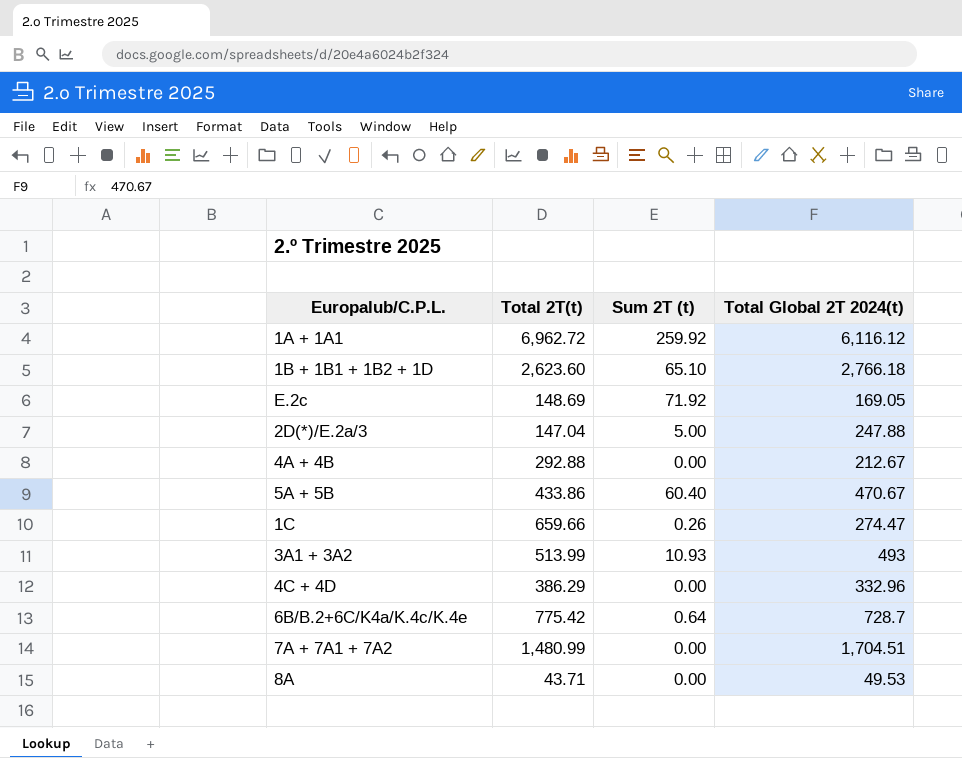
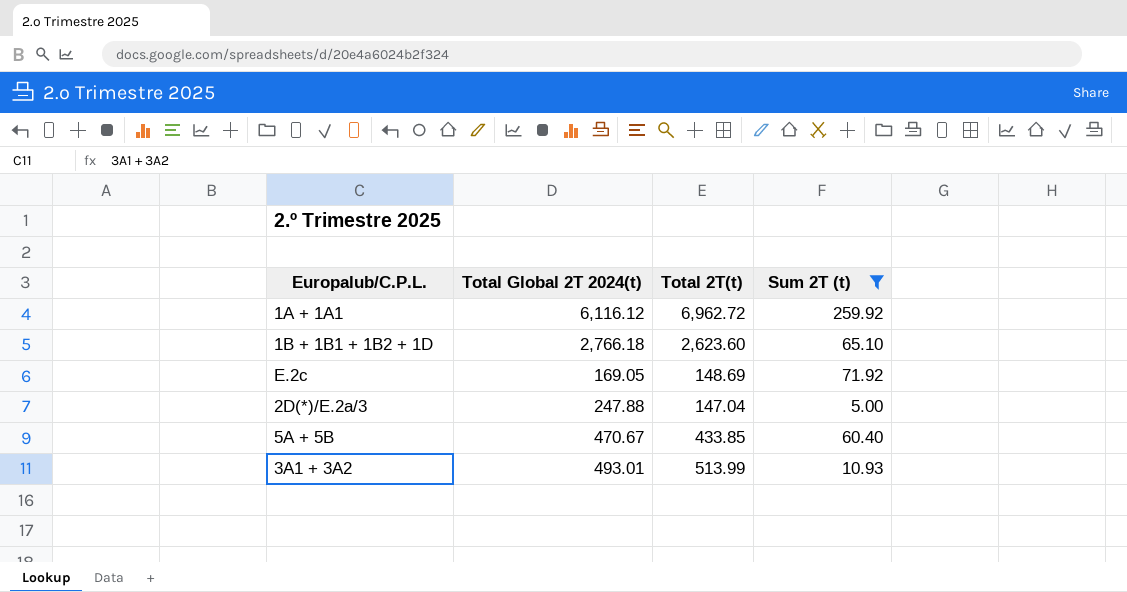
filter: none -> Sum 2T (t) >= 5.00
column Total Global 2T 2024(t) | position: 4 -> 2
5A + 5B | Total 2T(t): 433.86 -> 433.85
3A1 + 3A2 | Total Global 2T 2024(t): 493 -> 493.01

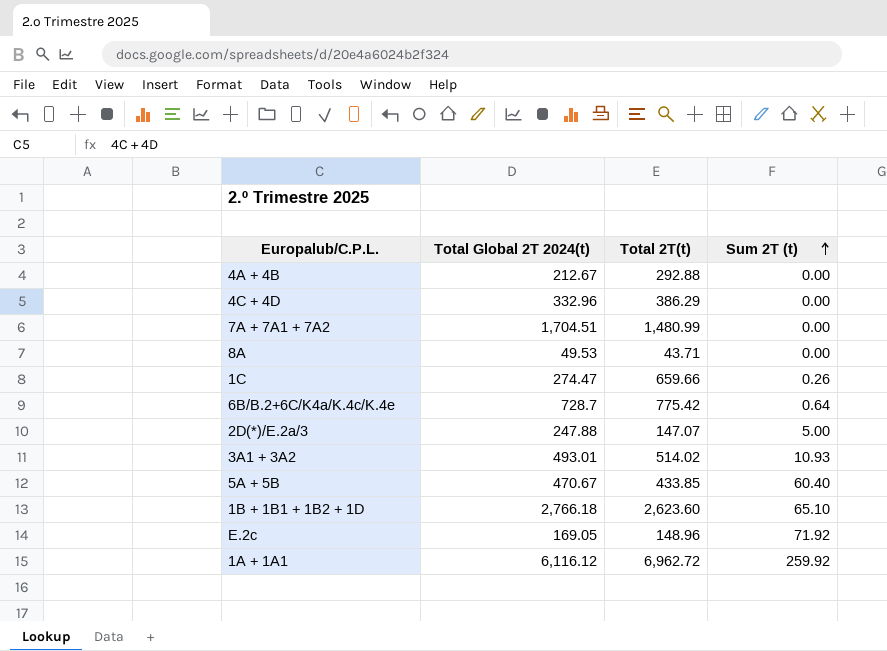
filter: Sum 2T (t) >= 5.00 -> none
row order: none -> Sum 2T (t) ascending
2D(*)/E.2a/3 | Total 2T(t): 147.04 -> 147.07
3A1 + 3A2 | Total 2T(t): 513.99 -> 514.02
E.2c | Total 2T(t): 148.69 -> 148.96

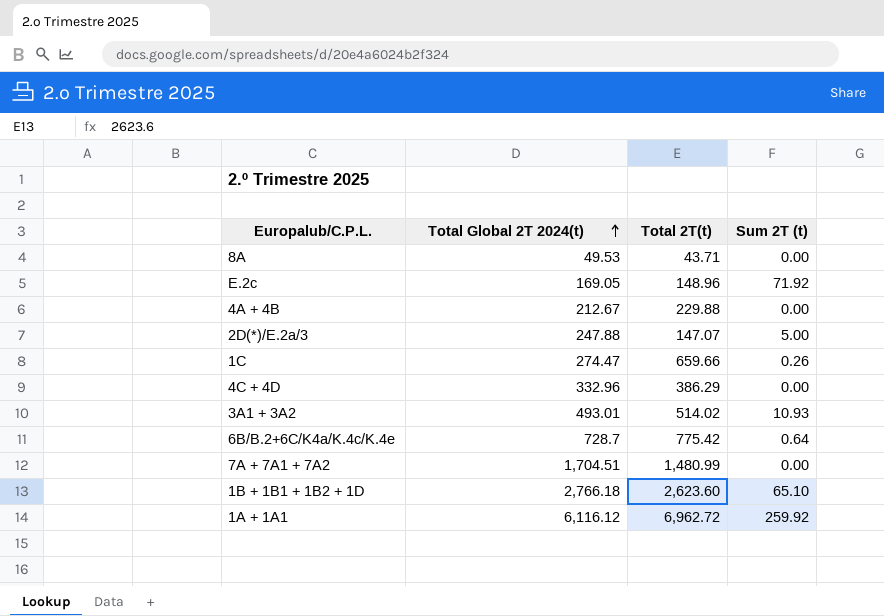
row order: Sum 2T (t) ascending -> Total Global 2T 2024(t) ascending
row 5A + 5B: 470.67 | 433.85 | 60.40 -> none
4A + 4B | Total 2T(t): 292.88 -> 229.88

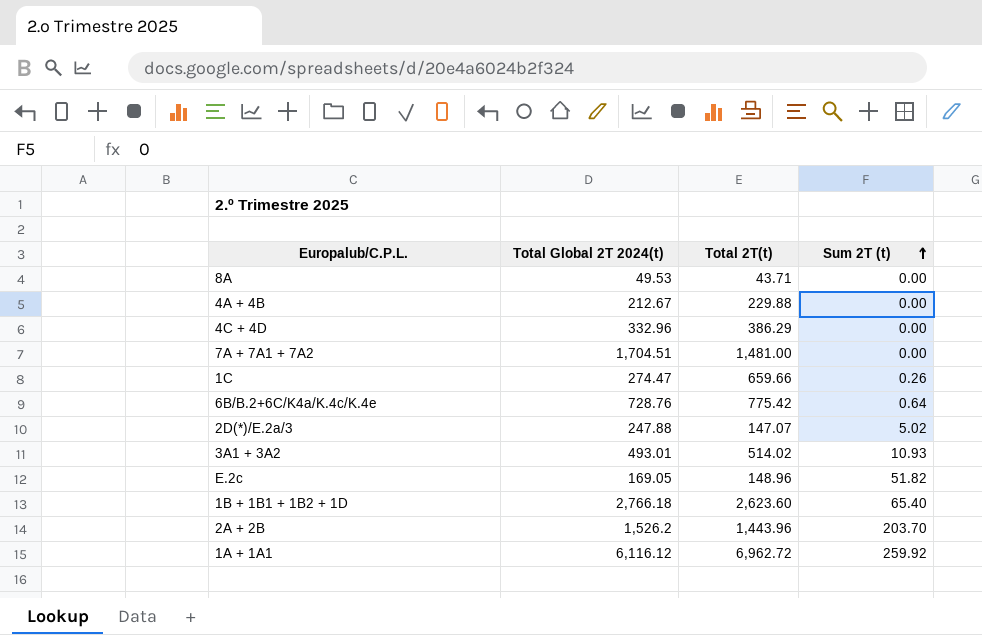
row order: Total Global 2T 2024(t) ascending -> Sum 2T (t) ascending
7A + 7A1 + 7A2 | Total 2T(t): 1,480.99 -> 1,481.00
6B/B.2+6C/K4a/K.4c/K.4e | Total Global 2T 2024(t): 728.7 -> 728.76
2D(*)/E.2a/3 | Sum 2T (t): 5.00 -> 5.02
E.2c | Sum 2T (t): 71.92 -> 51.82
1B + 1B1 + 1B2 + 1D | Sum 2T (t): 65.10 -> 65.40
row 2A + 2B: none -> 1,526.2 | 1,443.96 | 203.70

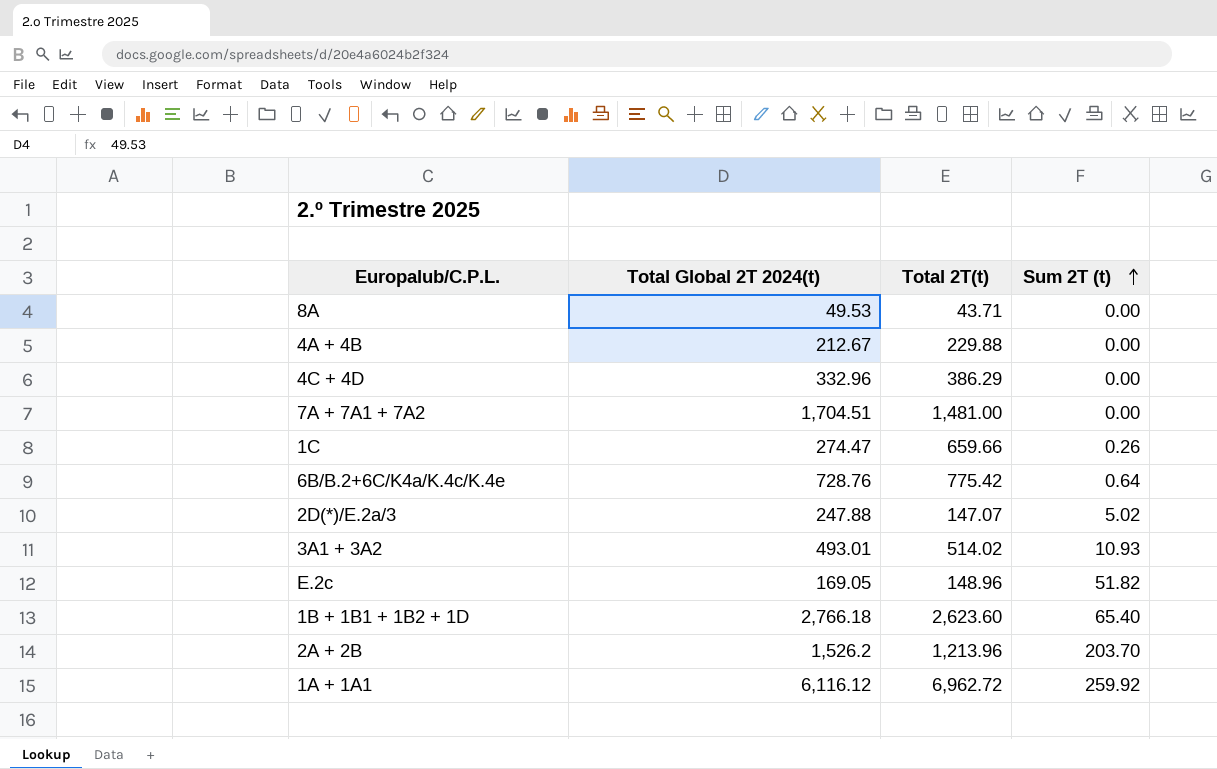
2A + 2B | Total 2T(t): 1,443.96 -> 1,213.96

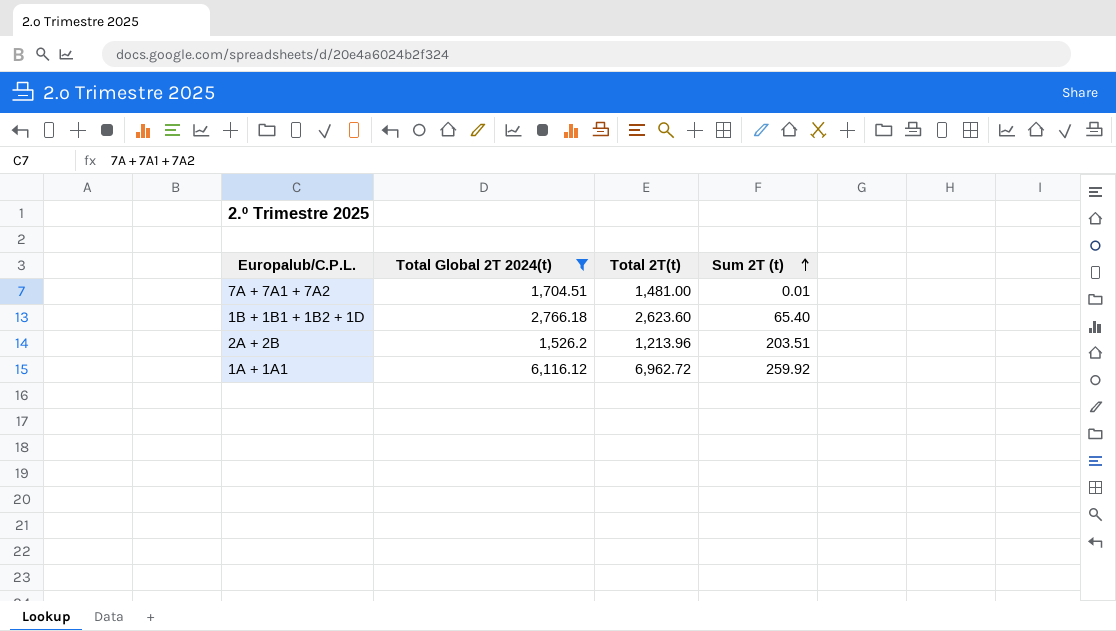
filter: none -> Total Global 2T 2024(t) >= 1,526.2
7A + 7A1 + 7A2 | Sum 2T (t): 0.00 -> 0.01
2A + 2B | Sum 2T (t): 203.70 -> 203.51

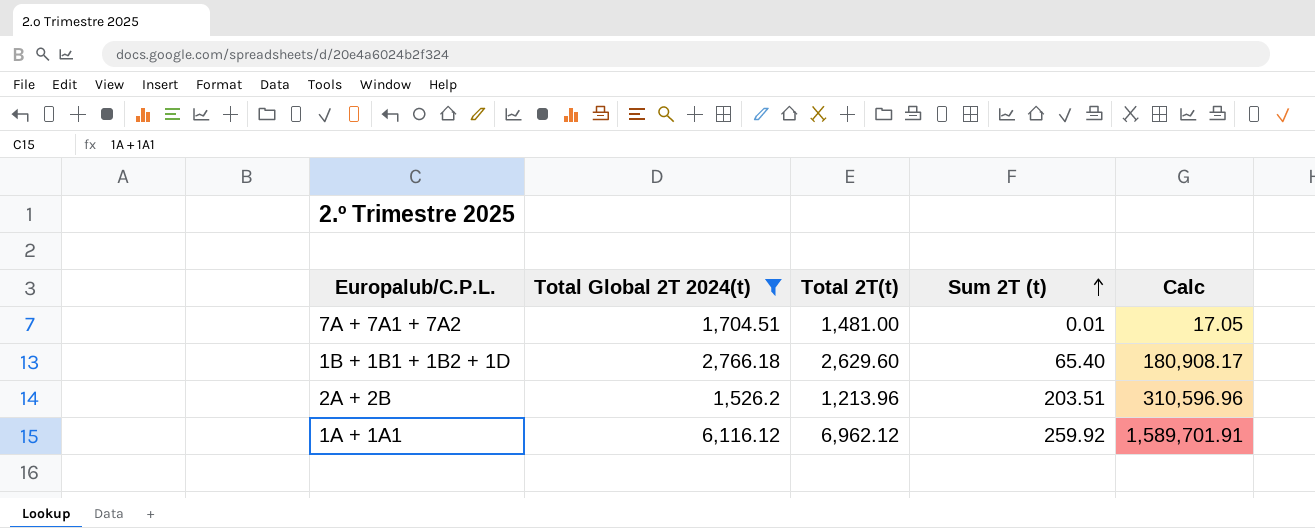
column Calc | formula: none -> [Total Global 2T 2024(t)] * [Sum 2T (t)]
1B + 1B1 + 1B2 + 1D | Total 2T(t): 2,623.60 -> 2,629.60
1A + 1A1 | Total 2T(t): 6,962.72 -> 6,962.12

